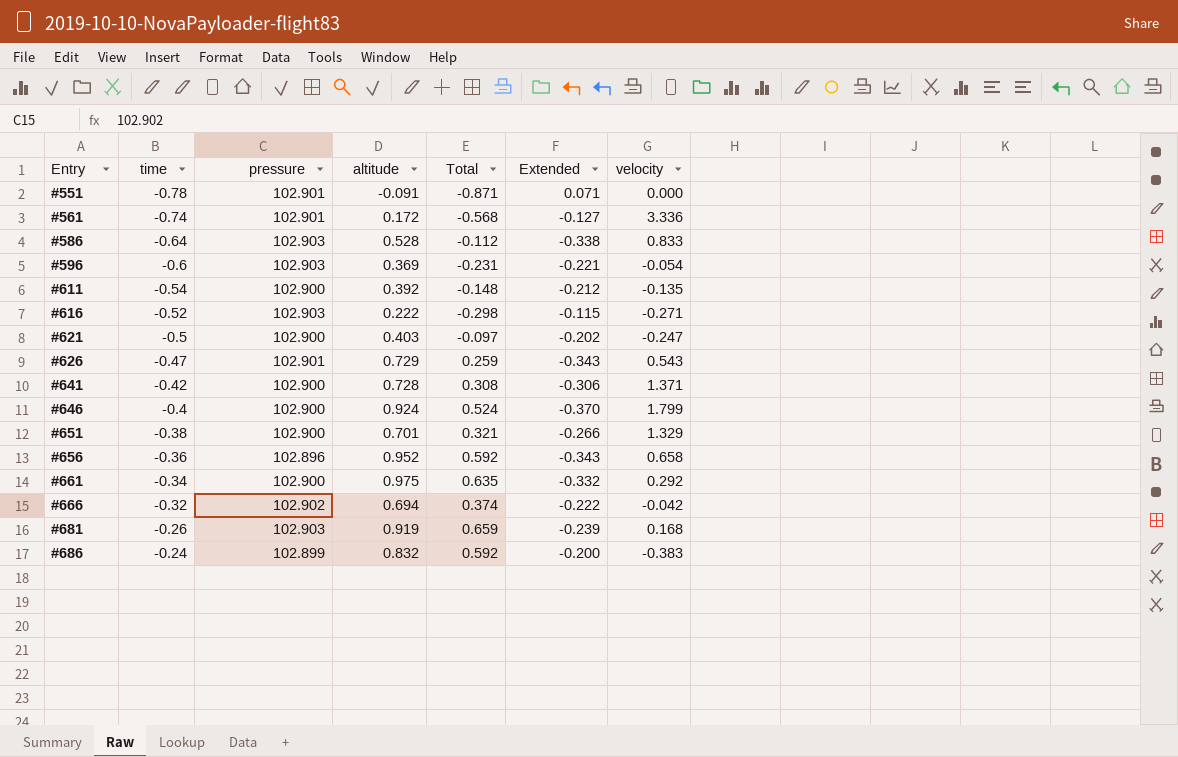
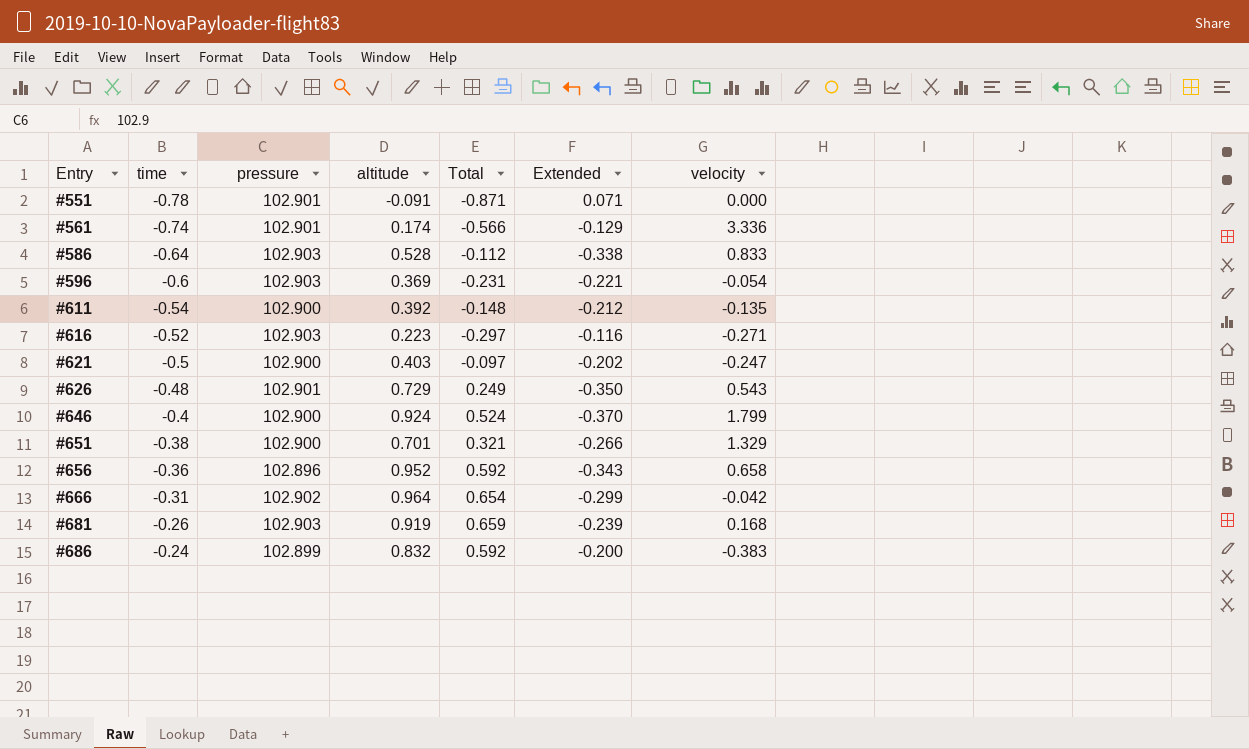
row #641: -0.42 | 102.900 | 0.728 | 0.308 | -0.306 | 1.371 -> none
row #661: -0.34 | 102.900 | 0.975 | 0.635 | -0.332 | 0.292 -> none
#561 | altitude: 0.172 -> 0.174
#561 | Total: -0.568 -> -0.566
#561 | Extended: -0.127 -> -0.129
#616 | altitude: 0.222 -> 0.223
#616 | Total: -0.298 -> -0.297
#616 | Extended: -0.115 -> -0.116
#626 | time: -0.47 -> -0.48
#626 | Total: 0.259 -> 0.249
#626 | Extended: -0.343 -> -0.350
#666 | time: -0.32 -> -0.31
#666 | altitude: 0.694 -> 0.964
#666 | Total: 0.374 -> 0.654
#666 | Extended: -0.222 -> -0.299

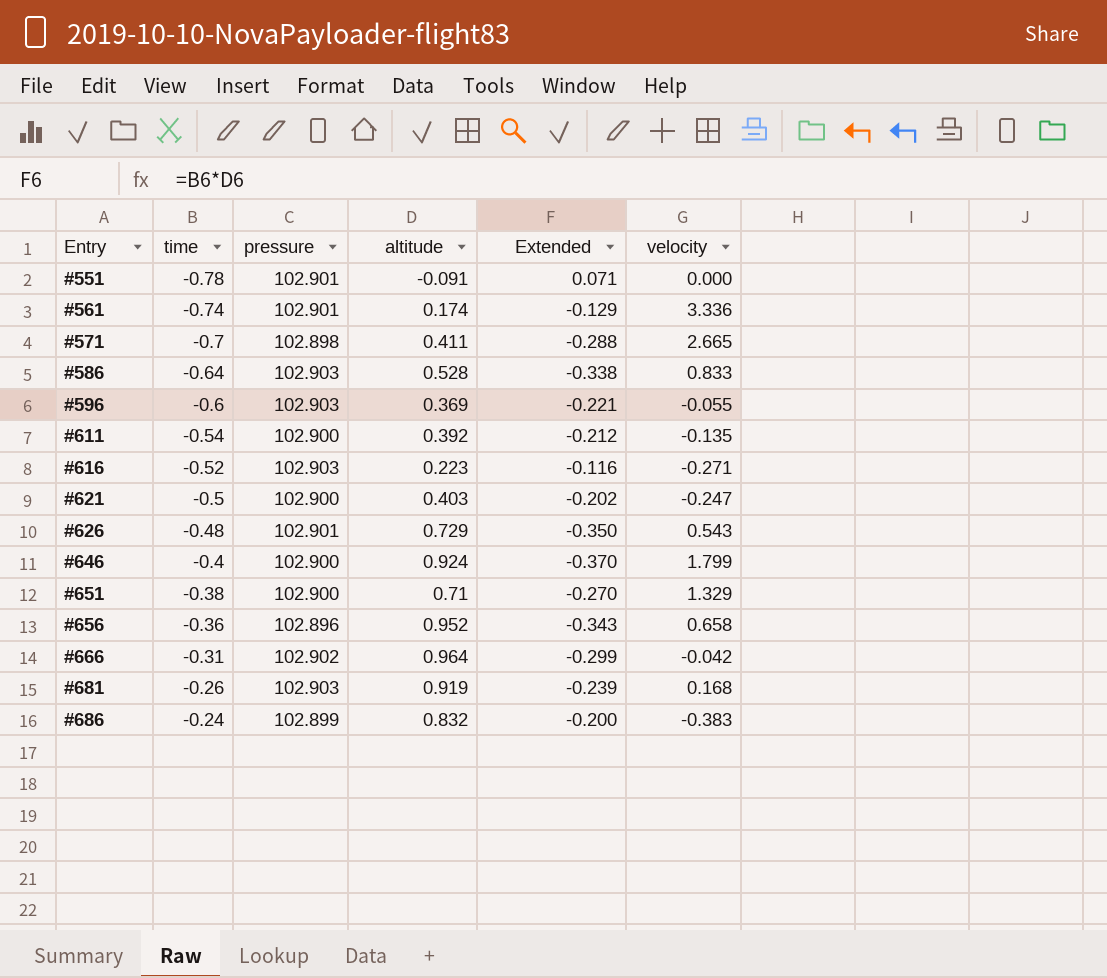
column Total | formula: [time] + [altitude] -> none
row #571: none -> -0.7 | 102.898 | 0.411 | -0.288 | 2.665
#596 | velocity: -0.054 -> -0.055
#651 | altitude: 0.701 -> 0.71
#651 | Extended: -0.266 -> -0.270

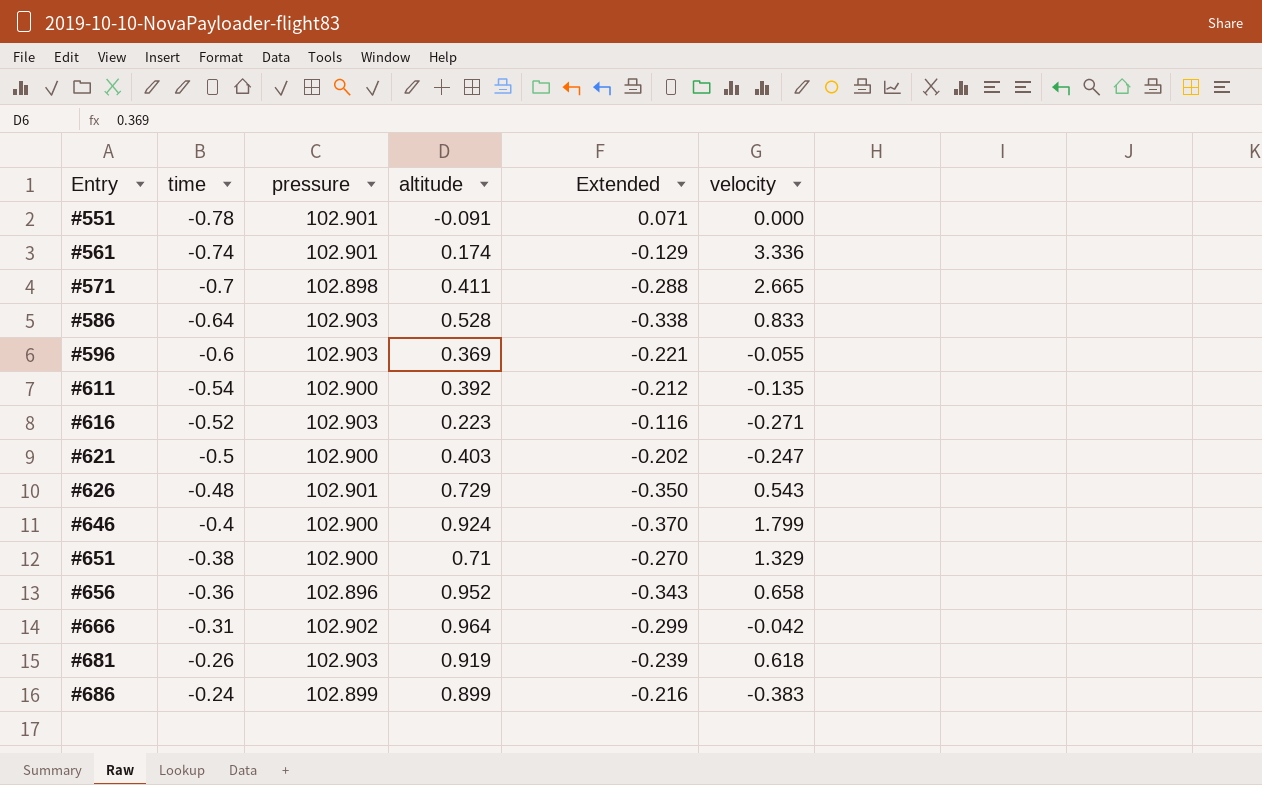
#681 | velocity: 0.168 -> 0.618
#686 | altitude: 0.832 -> 0.899
#686 | Extended: -0.200 -> -0.216

